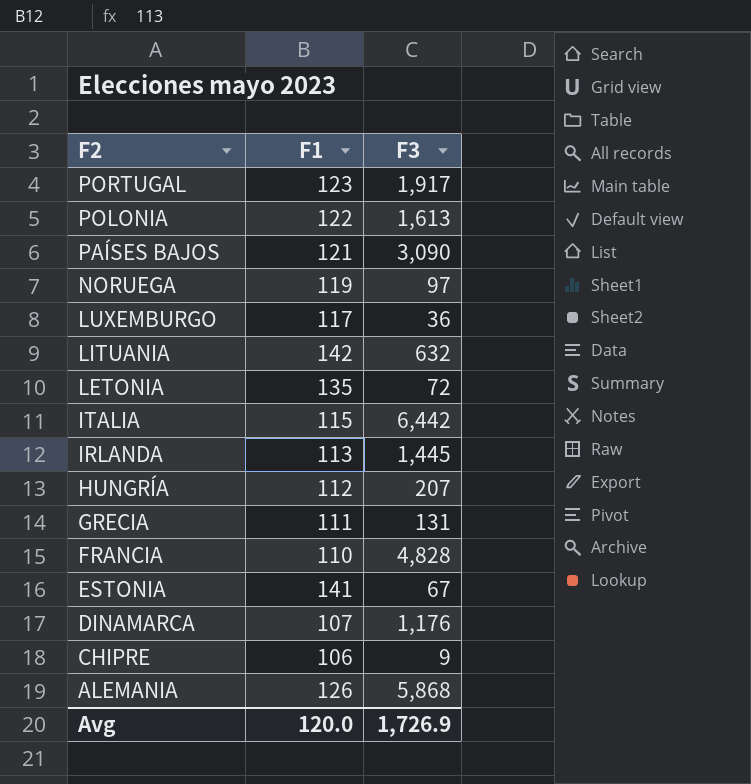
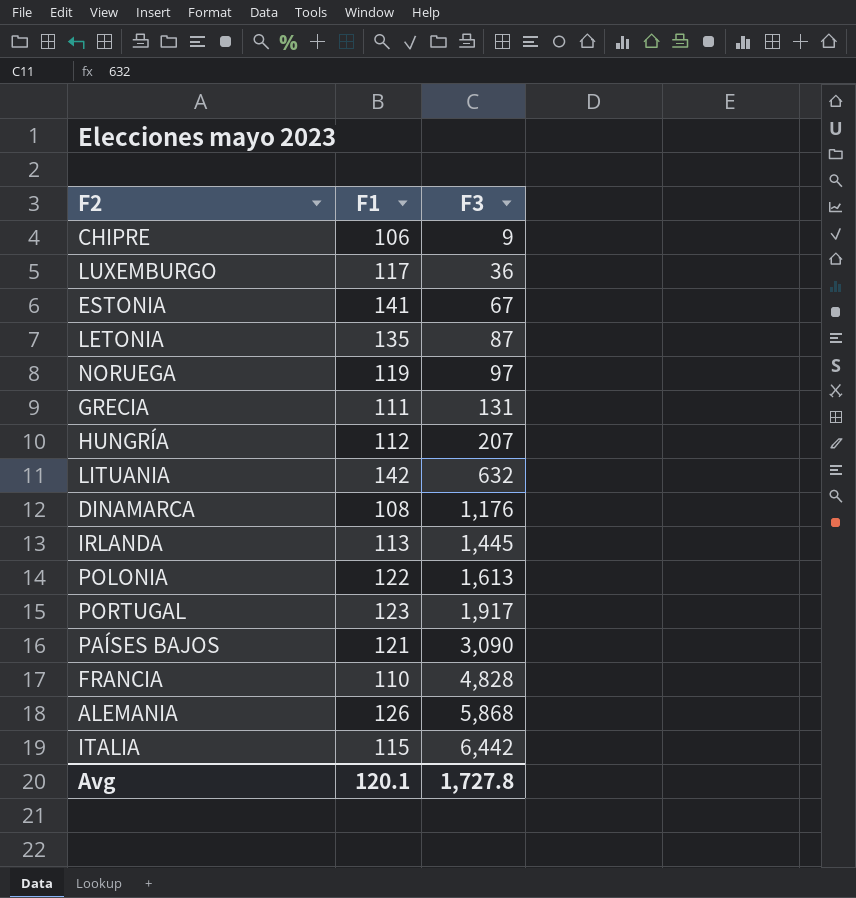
row order: F2 descending -> F3 ascending
LETONIA | F3: 72 -> 87
DINAMARCA | F1: 107 -> 108
Avg | F1: 120.0 -> 120.1
Avg | F3: 1,726.9 -> 1,727.8

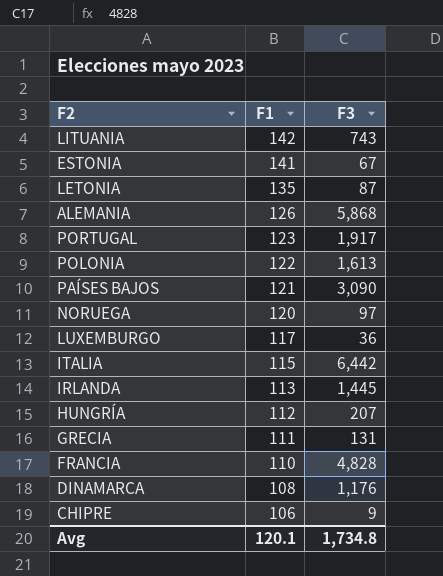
row order: F3 ascending -> F1 descending
LITUANIA | F3: 632 -> 743
NORUEGA | F1: 119 -> 120
Avg | F3: 1,727.8 -> 1,734.8

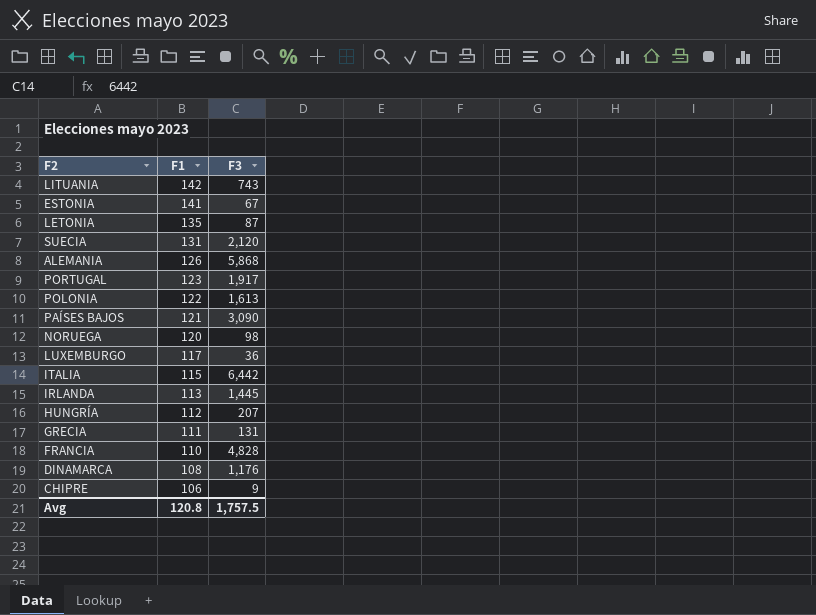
row SUECIA: none -> 131 | 2,120
NORUEGA | F3: 97 -> 98
Avg | F1: 120.1 -> 120.8
Avg | F3: 1,734.8 -> 1,757.5

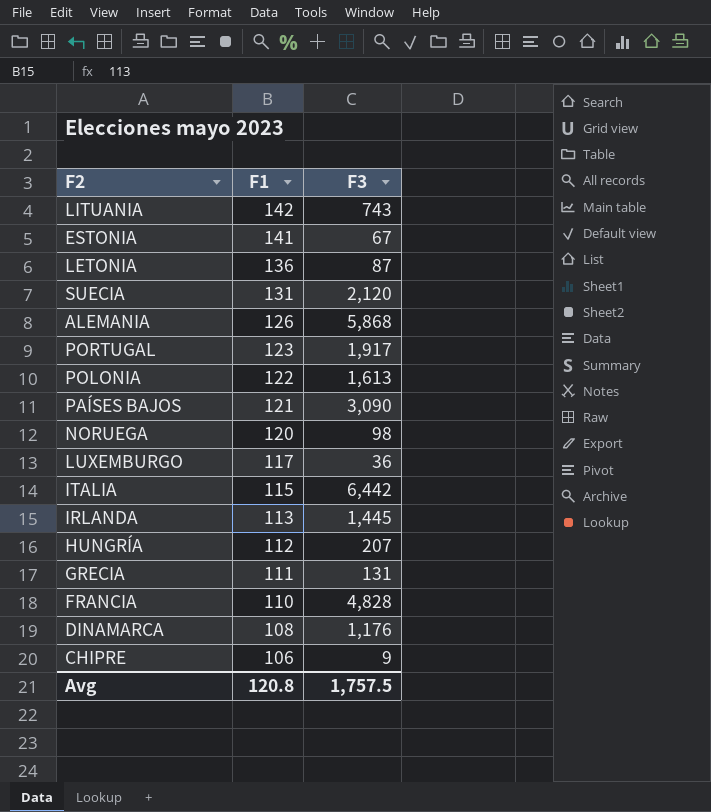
LETONIA | F1: 135 -> 136

